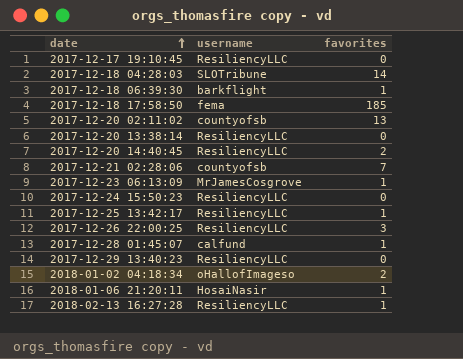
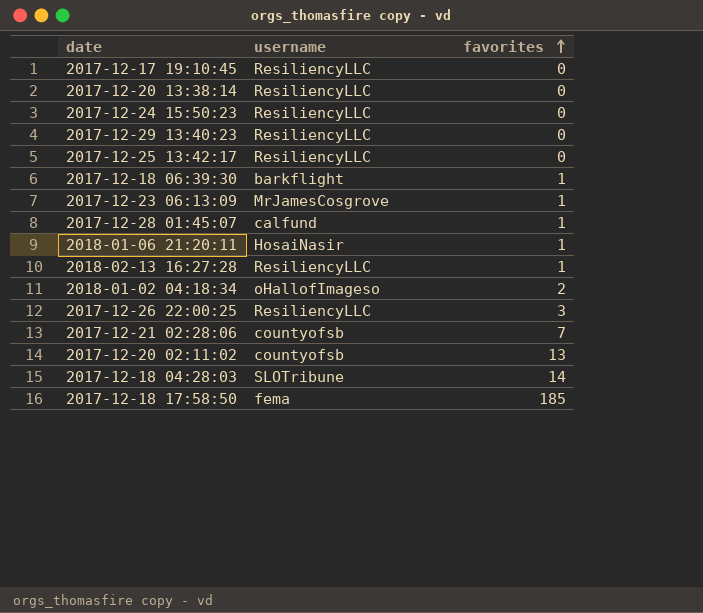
row order: date ascending -> favorites ascending
row 2017-12-20 14:40:45: ResiliencyLLC | 2 -> none
2017-12-25 13:42:17 | favorites: 1 -> 0

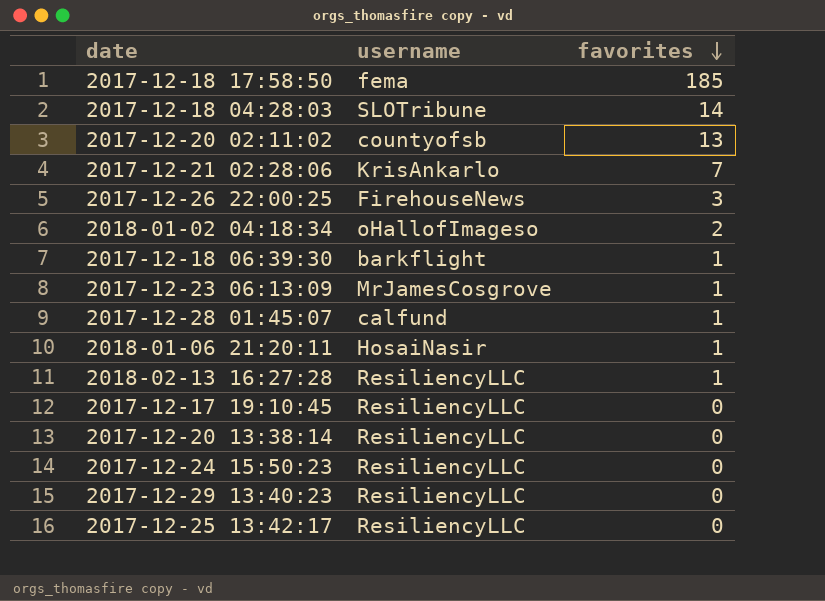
row order: favorites ascending -> favorites descending
2017-12-21 02:28:06 | username: countyofsb -> KrisAnkarlo
2017-12-26 22:00:25 | username: ResiliencyLLC -> FirehouseNews

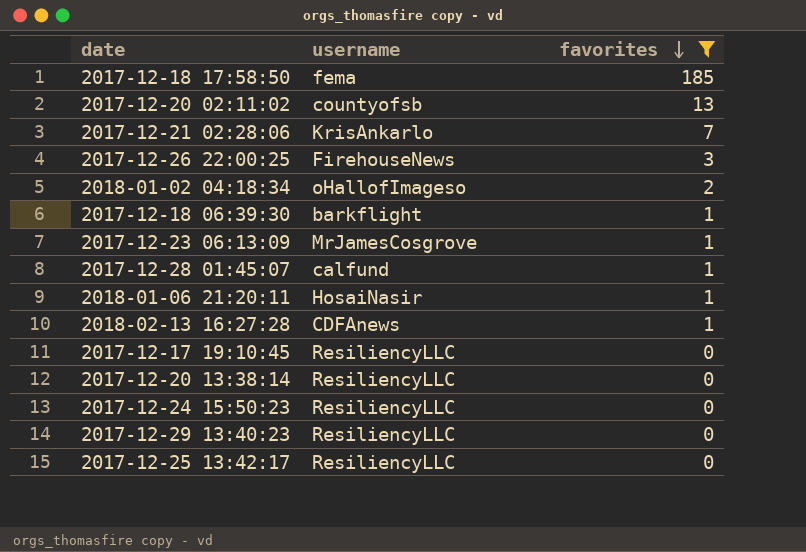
filter: none -> favorites != 14
2018-02-13 16:27:28 | username: ResiliencyLLC -> CDFAnews

